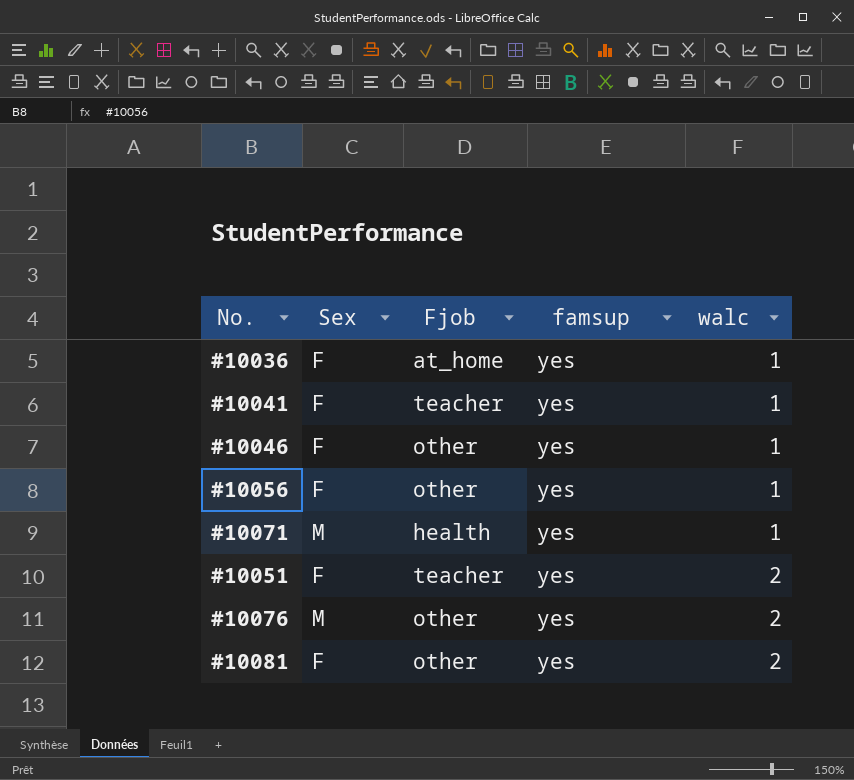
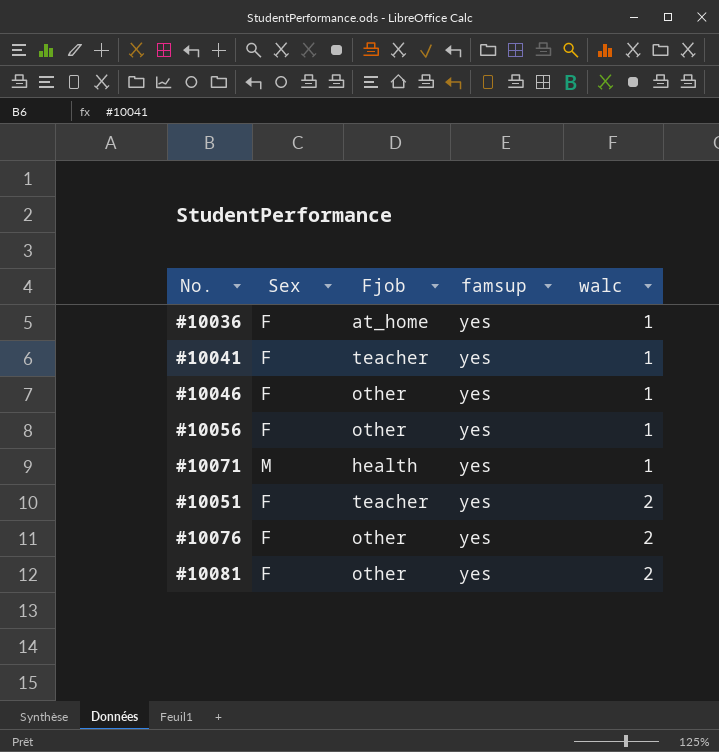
#10076 | Sex: M -> F

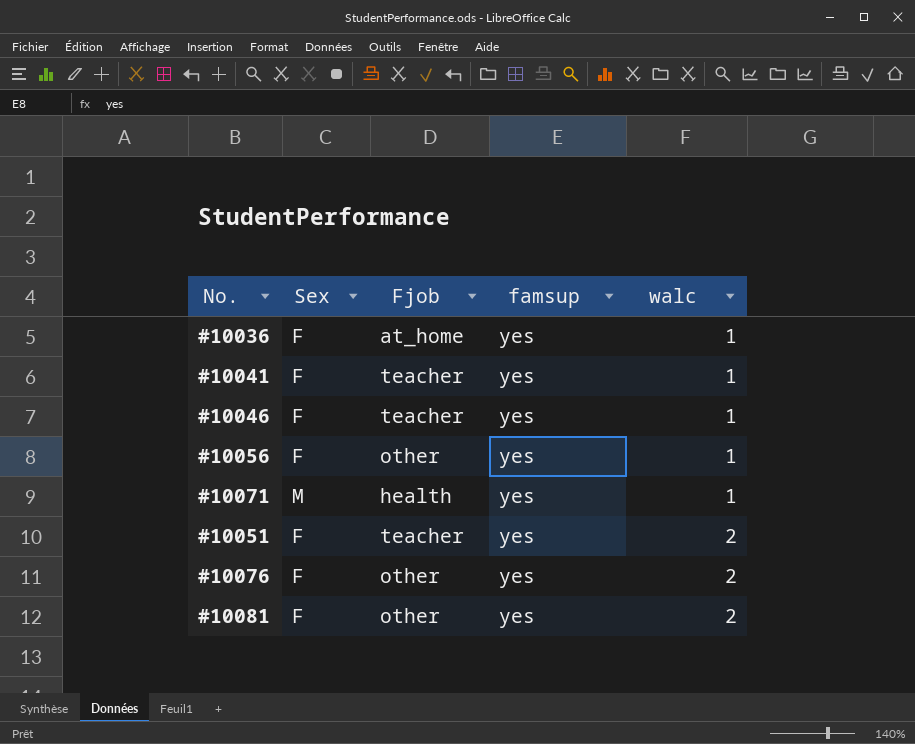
#10046 | Fjob: other -> teacher

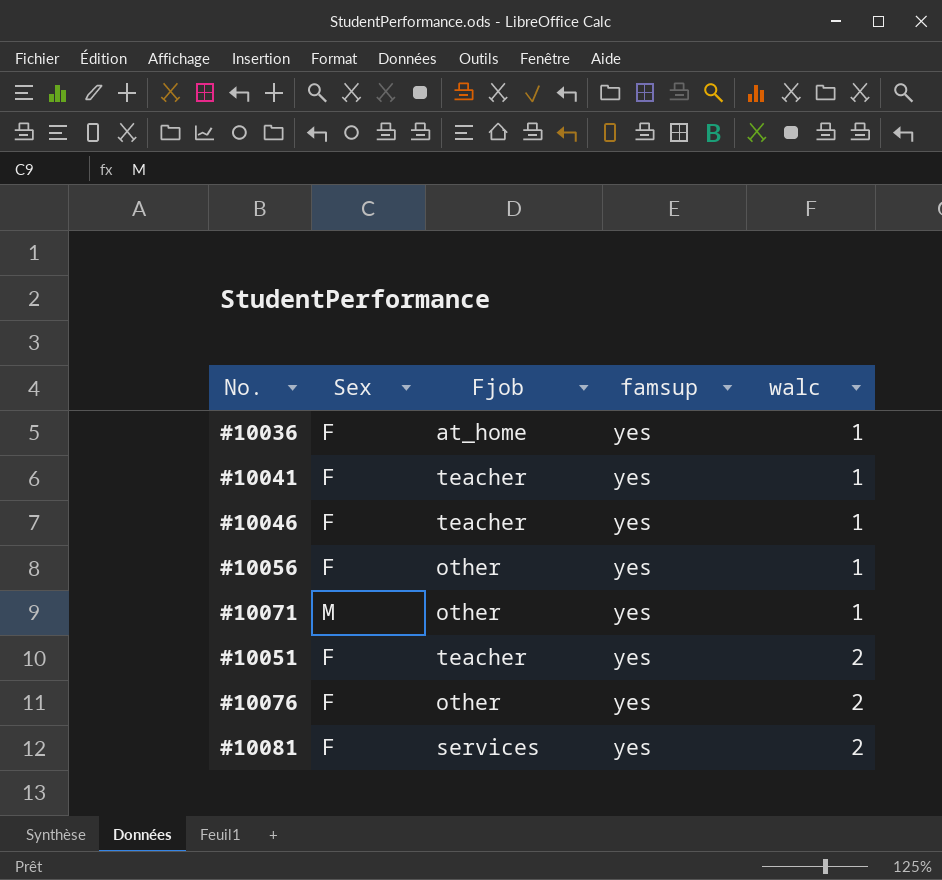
#10071 | Fjob: health -> other
#10081 | Fjob: other -> services

